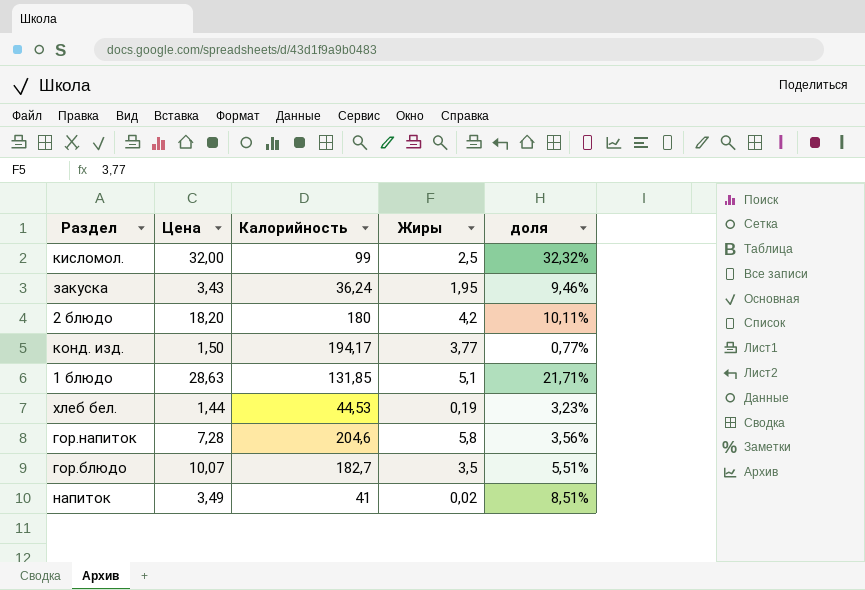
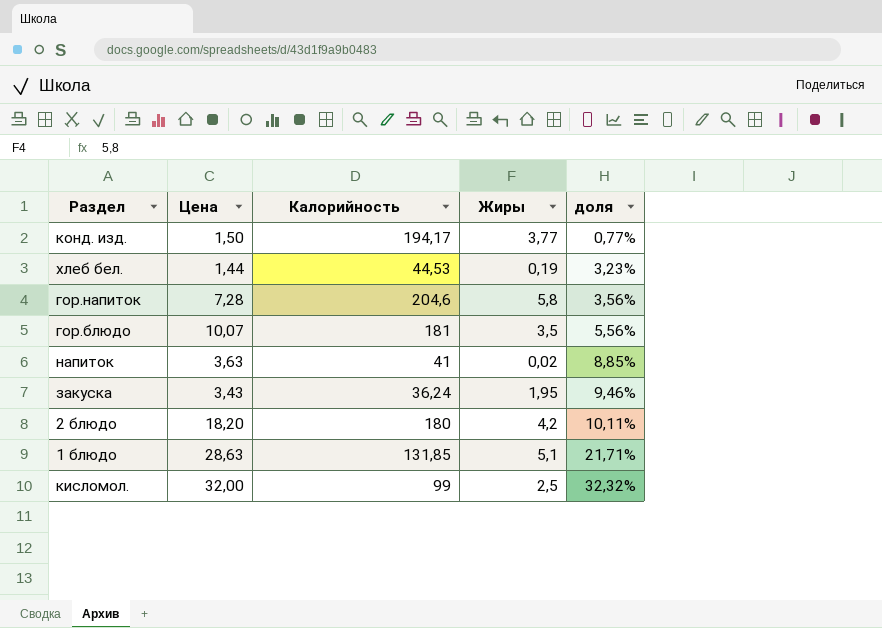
row order: none -> доля ascending
гор.блюдо | Калорийность: 182,7 -> 181
гор.блюдо | доля: 5,51% -> 5,56%
напиток | Цена: 3,49 -> 3,63
напиток | доля: 8,51% -> 8,85%

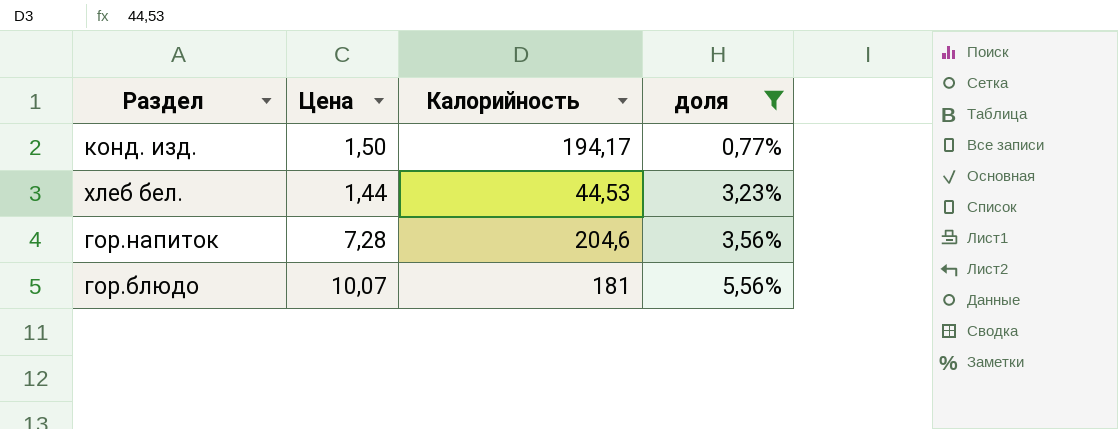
filter: none -> доля <= 5,56%
column Жиры | position: 4 -> none

